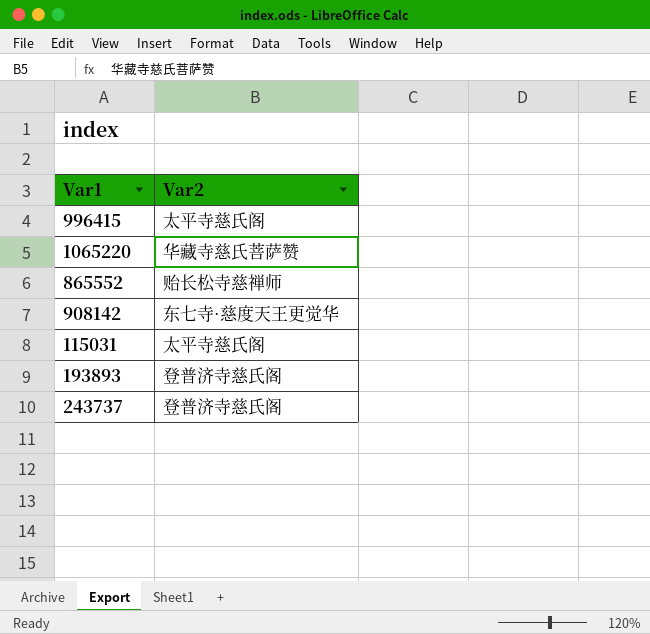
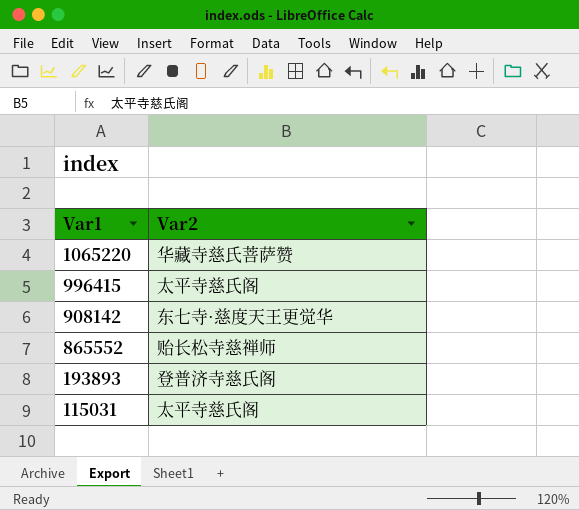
row order: none -> Var1 descending
row 243737: 登普济寺慈氏阁 -> none

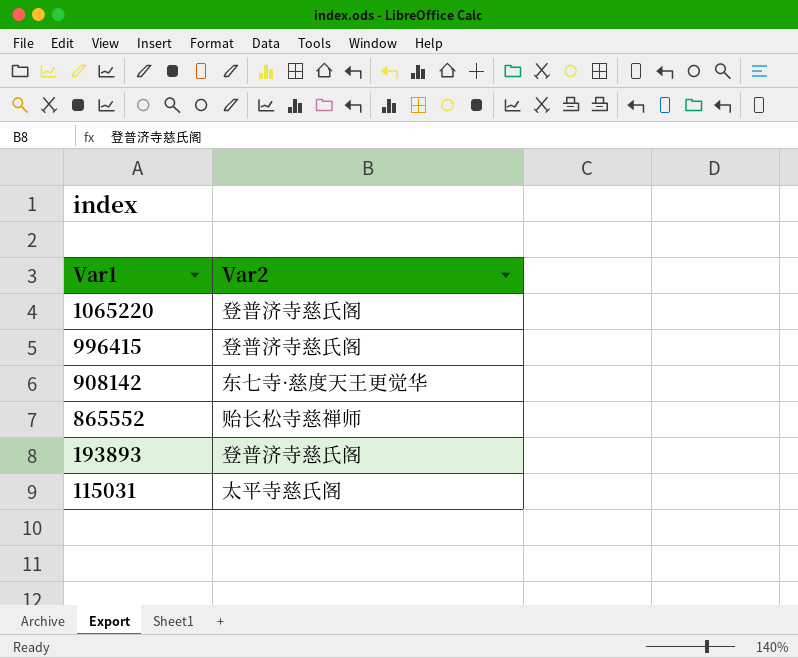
1065220 | Var2: 华藏寺慈氏菩萨赞 -> 登普济寺慈氏阁
996415 | Var2: 太平寺慈氏阁 -> 登普济寺慈氏阁

